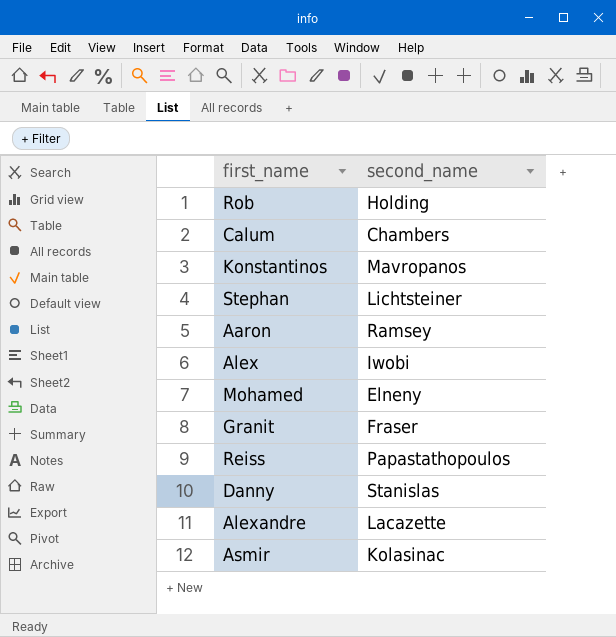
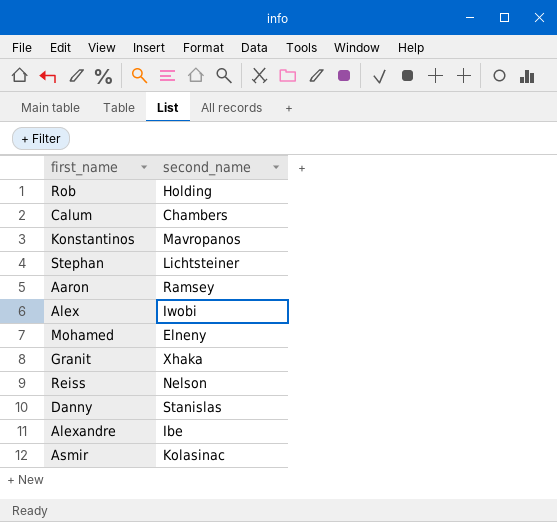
Granit | second_name: Fraser -> Xhaka
Reiss | second_name: Papastathopoulos -> Nelson
Alexandre | second_name: Lacazette -> Ibe

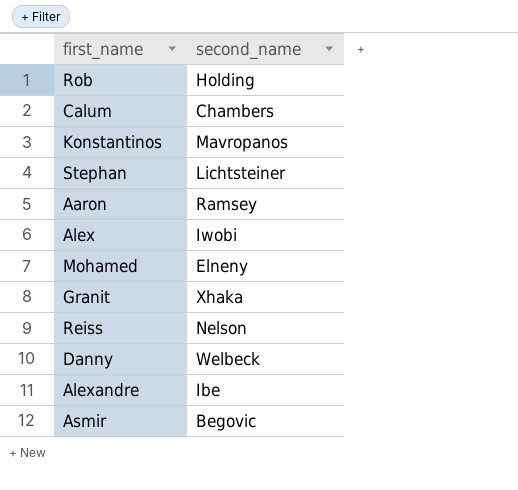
Danny | second_name: Stanislas -> Welbeck
Asmir | second_name: Kolasinac -> Begovic

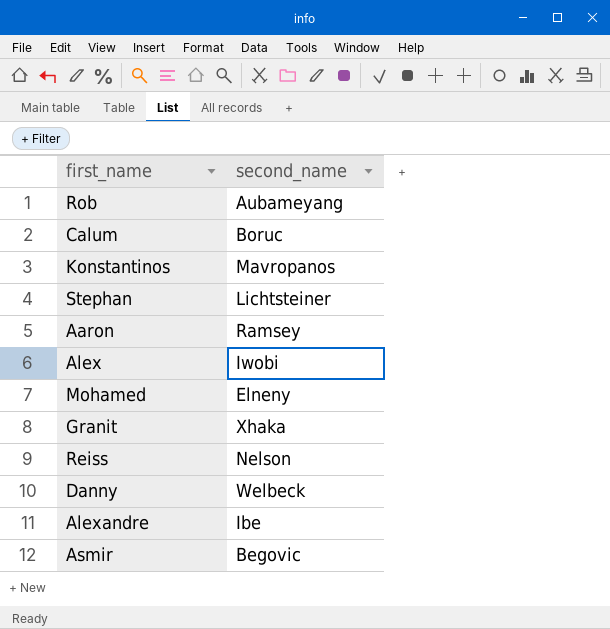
Rob | second_name: Holding -> Aubameyang
Calum | second_name: Chambers -> Boruc

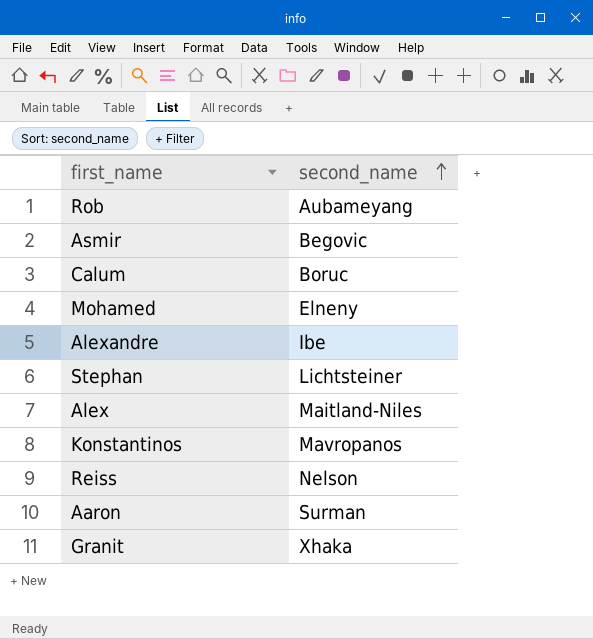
row order: none -> second_name ascending
row Danny: Welbeck -> none
Alex | second_name: Iwobi -> Maitland-Niles
Aaron | second_name: Ramsey -> Surman

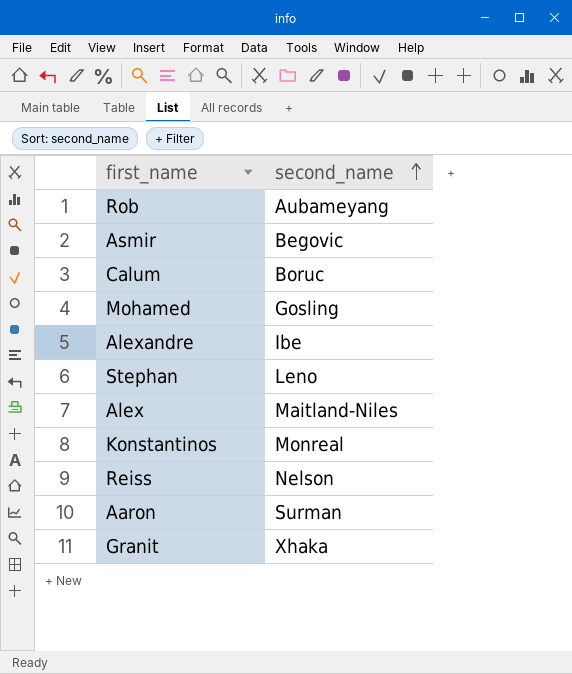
Mohamed | second_name: Elneny -> Gosling
Stephan | second_name: Lichtsteiner -> Leno
Konstantinos | second_name: Mavropanos -> Monreal

